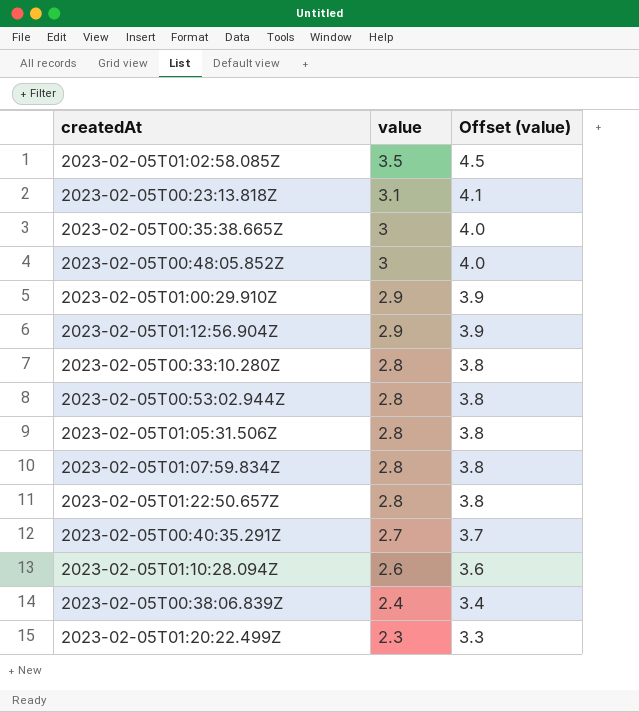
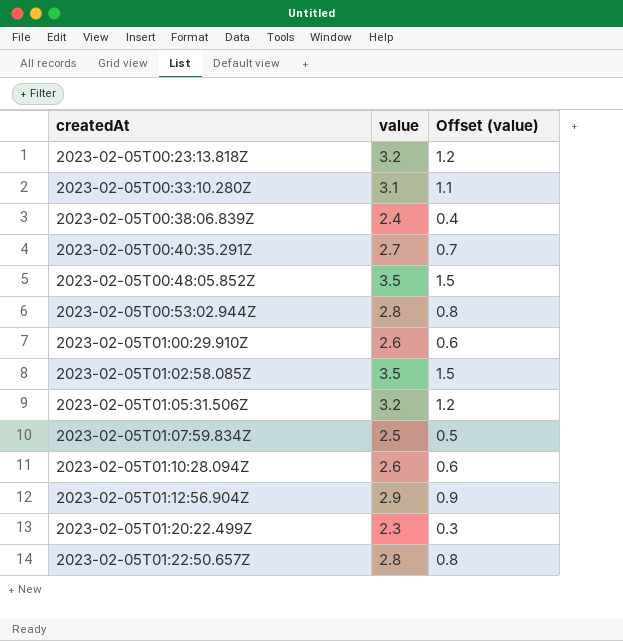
row order: value descending -> createdAt ascending
column Offset (value) | formula: [value] + 1 -> [value] - 2
row 2023-02-05T00:35:38.665Z: 3 | 4.0 -> none
2023-02-05T00:23:13.818Z | value: 3.1 -> 3.2
2023-02-05T00:33:10.280Z | value: 2.8 -> 3.1
2023-02-05T00:48:05.852Z | value: 3 -> 3.5
2023-02-05T01:00:29.910Z | value: 2.9 -> 2.6
2023-02-05T01:05:31.506Z | value: 2.8 -> 3.2
2023-02-05T01:07:59.834Z | value: 2.8 -> 2.5

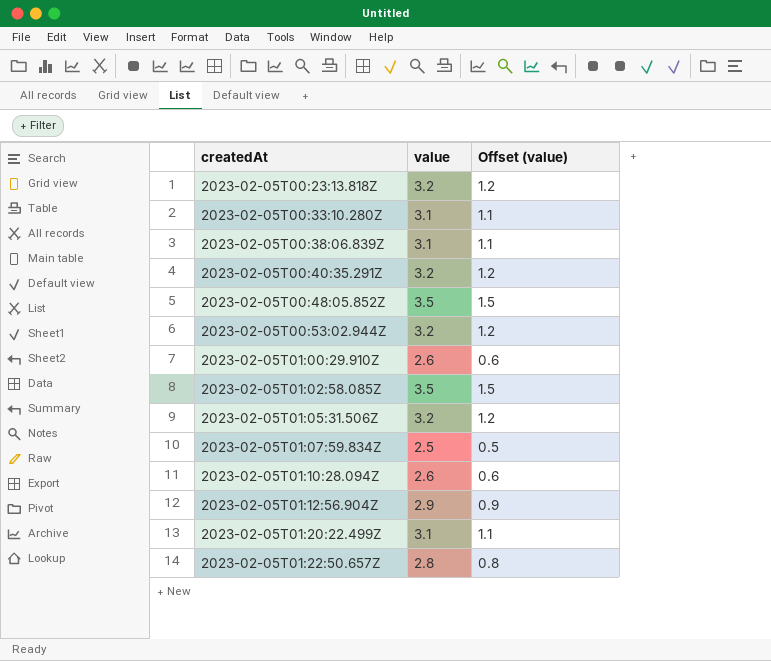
2023-02-05T00:38:06.839Z | value: 2.4 -> 3.1
2023-02-05T00:38:06.839Z | Offset (value): 0.4 -> 1.1
2023-02-05T00:40:35.291Z | value: 2.7 -> 3.2
2023-02-05T00:40:35.291Z | Offset (value): 0.7 -> 1.2
2023-02-05T00:53:02.944Z | value: 2.8 -> 3.2
2023-02-05T00:53:02.944Z | Offset (value): 0.8 -> 1.2
2023-02-05T01:20:22.499Z | value: 2.3 -> 3.1
2023-02-05T01:20:22.499Z | Offset (value): 0.3 -> 1.1

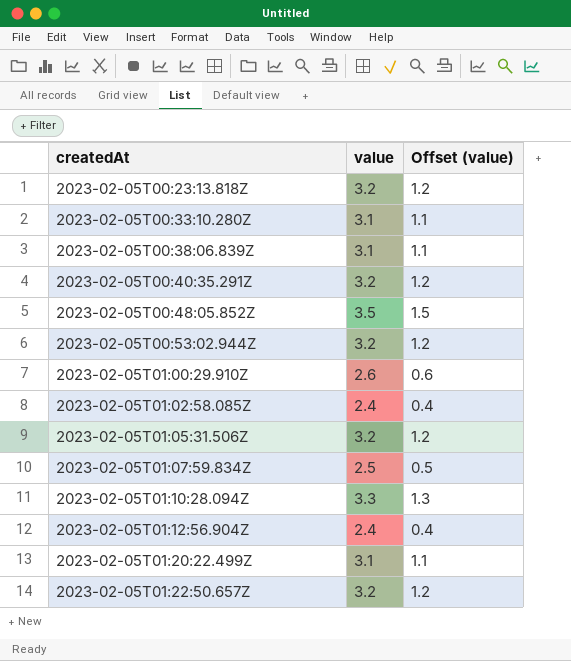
2023-02-05T01:02:58.085Z | value: 3.5 -> 2.4
2023-02-05T01:02:58.085Z | Offset (value): 1.5 -> 0.4
2023-02-05T01:10:28.094Z | value: 2.6 -> 3.3
2023-02-05T01:10:28.094Z | Offset (value): 0.6 -> 1.3
2023-02-05T01:12:56.904Z | value: 2.9 -> 2.4
2023-02-05T01:12:56.904Z | Offset (value): 0.9 -> 0.4
2023-02-05T01:22:50.657Z | value: 2.8 -> 3.2
2023-02-05T01:22:50.657Z | Offset (value): 0.8 -> 1.2

